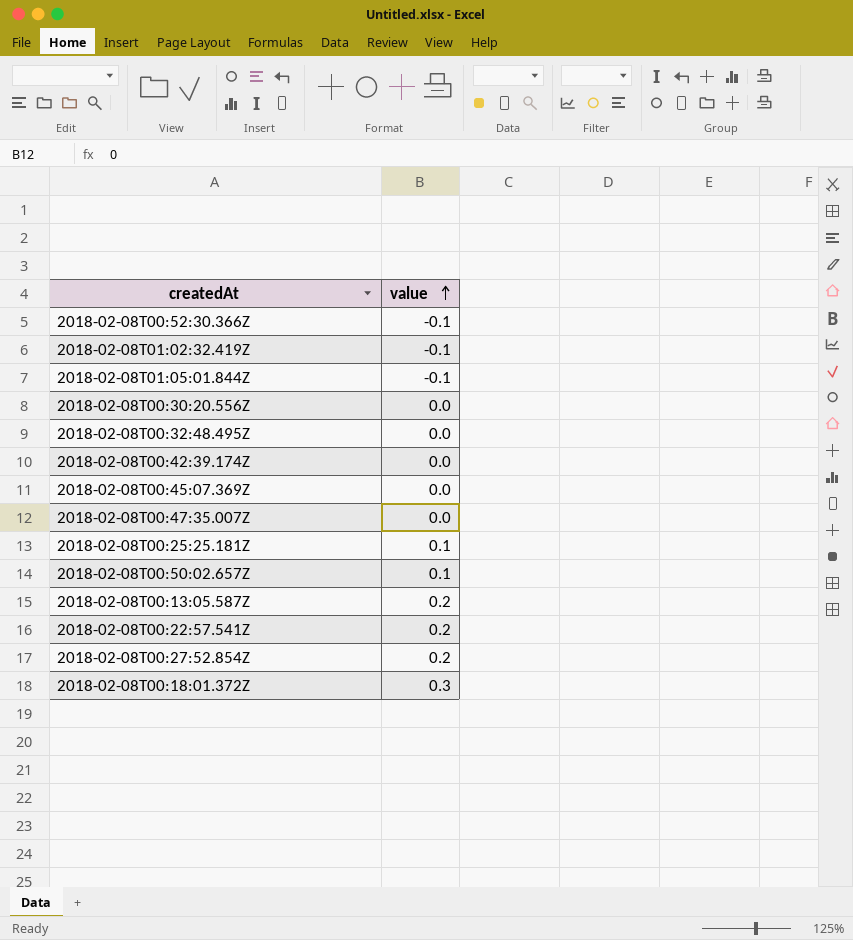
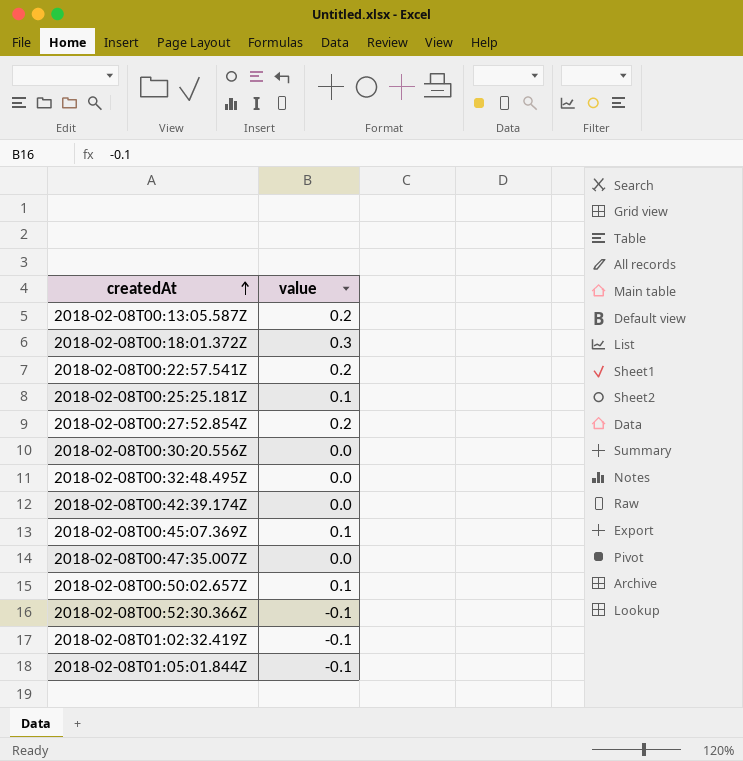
row order: value ascending -> createdAt ascending
2018-02-08T00:45:07.369Z | value: 0.0 -> 0.1

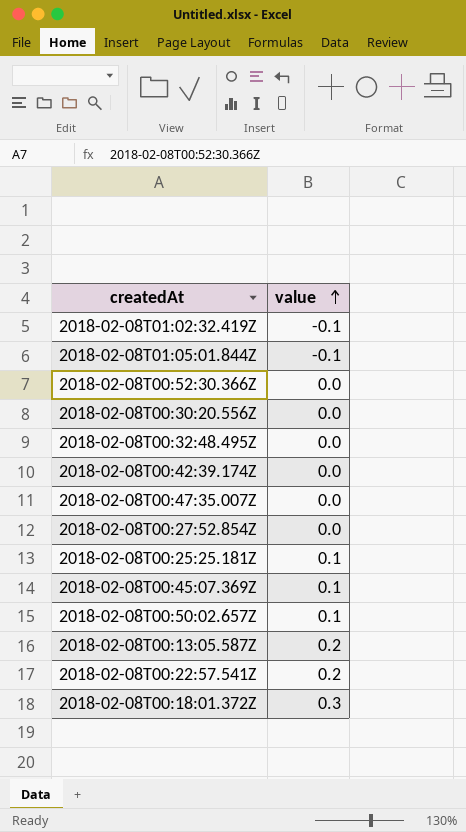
row order: createdAt ascending -> value ascending
2018-02-08T00:52:30.366Z | value: -0.1 -> 0.0
2018-02-08T00:27:52.854Z | value: 0.2 -> 0.0

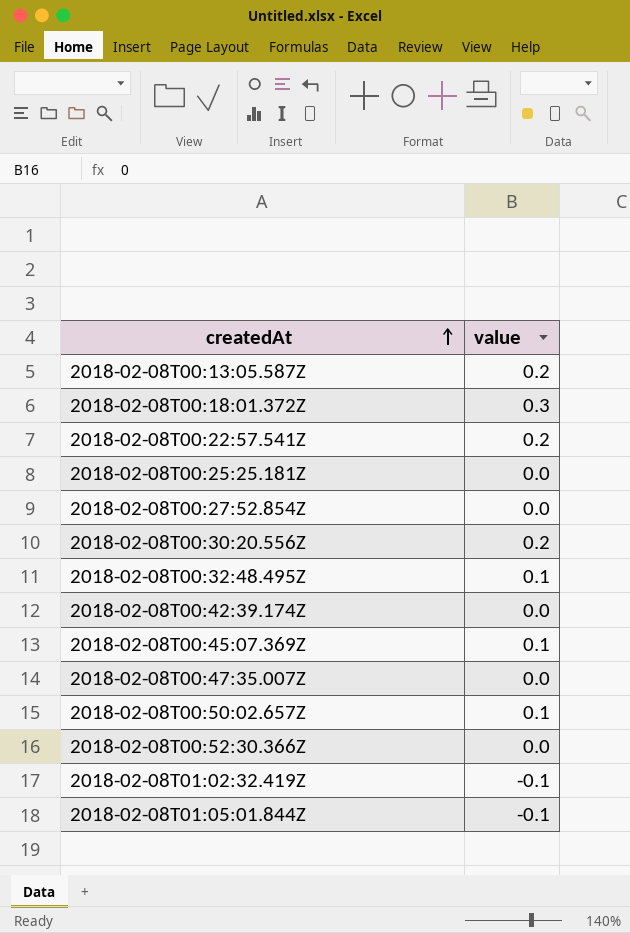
row order: value ascending -> createdAt ascending
2018-02-08T00:25:25.181Z | value: 0.1 -> 0.0
2018-02-08T00:30:20.556Z | value: 0.0 -> 0.2
2018-02-08T00:32:48.495Z | value: 0.0 -> 0.1

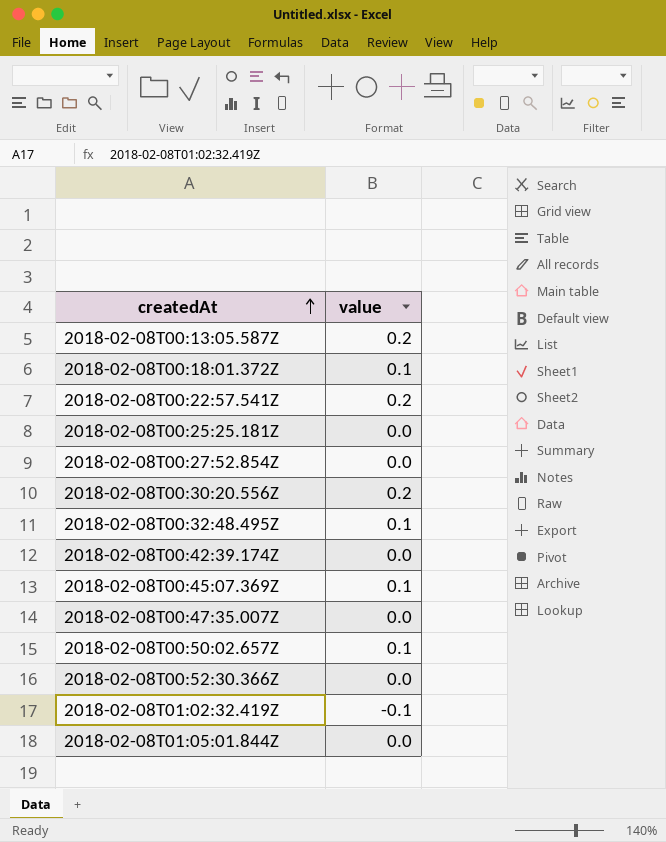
2018-02-08T00:18:01.372Z | value: 0.3 -> 0.1
2018-02-08T01:05:01.844Z | value: -0.1 -> 0.0

